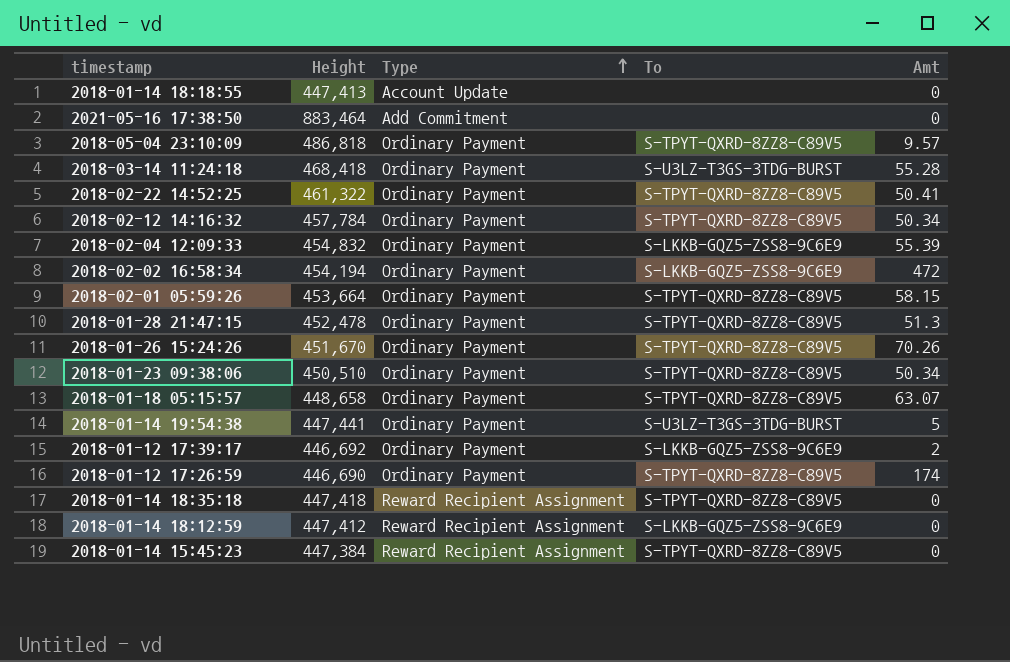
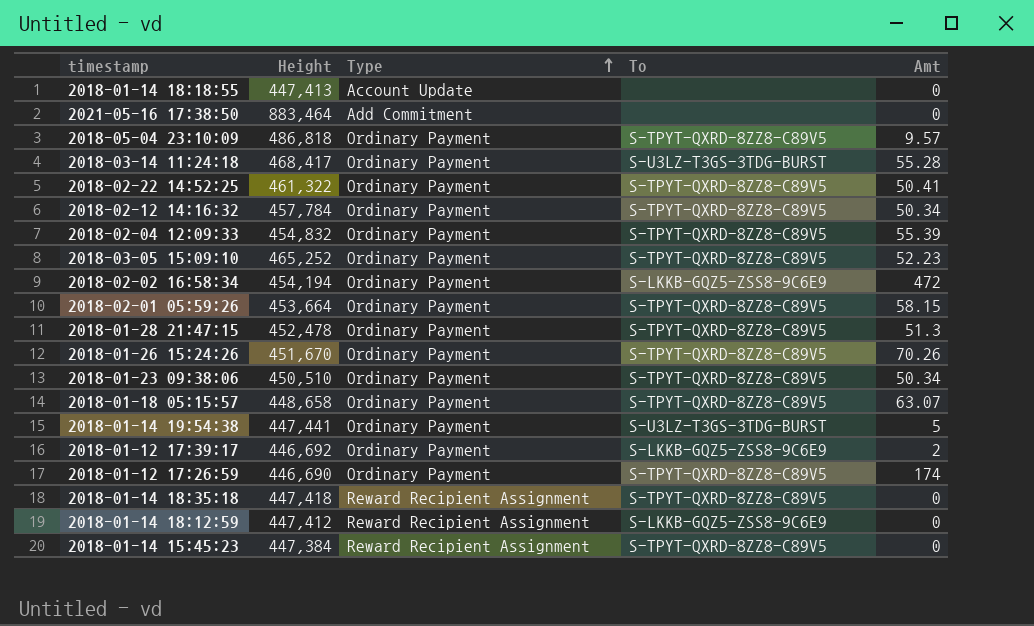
2018-03-14 11:24:18 | Height: 468,418 -> 468,417
2018-02-04 12:09:33 | To: S-LKKB-GQZ5-ZSS8-9C6E9 -> S-TPYT-QXRD-8ZZ8-C89V5
row 2018-03-05 15:09:10: none -> 465,252 | Ordinary Payment | S-TPYT-QXRD-8ZZ8-C89V5 | 52.23

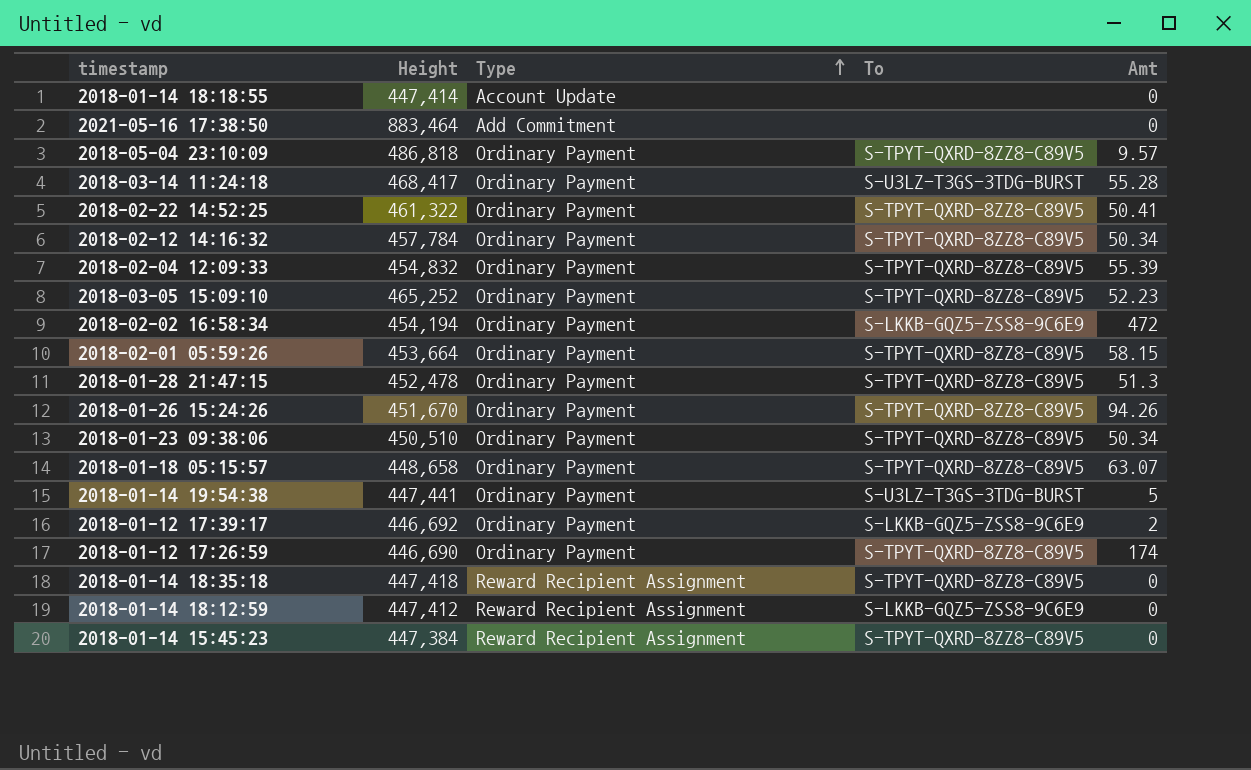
2018-01-14 18:18:55 | Height: 447,413 -> 447,414
2018-01-26 15:24:26 | Amt: 70.26 -> 94.26

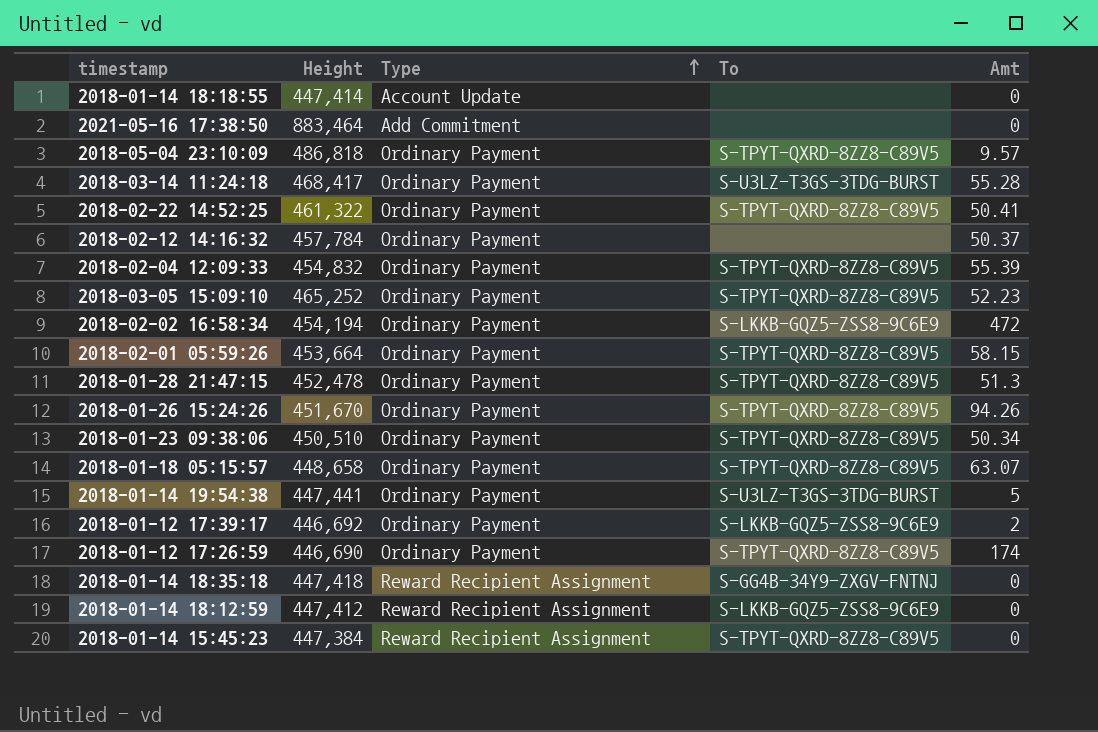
2018-02-12 14:16:32 | To: S-TPYT-QXRD-8ZZ8-C89V5 -> none
2018-02-12 14:16:32 | Amt: 50.34 -> 50.37
2018-01-14 18:35:18 | To: S-TPYT-QXRD-8ZZ8-C89V5 -> S-GG4B-34Y9-ZXGV-FNTNJ

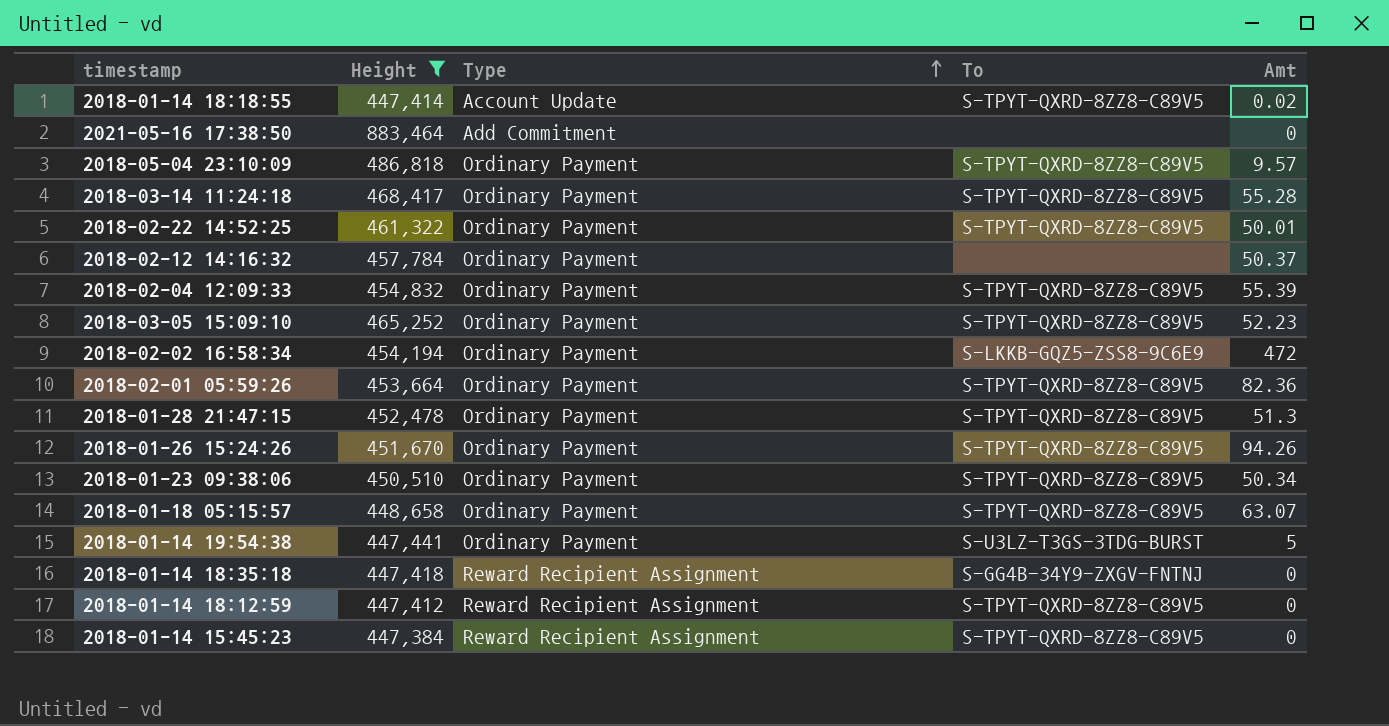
filter: none -> Height >= 447,384
2018-01-14 18:18:55 | To: none -> S-TPYT-QXRD-8ZZ8-C89V5
2018-01-14 18:18:55 | Amt: 0 -> 0.02
2018-03-14 11:24:18 | To: S-U3LZ-T3GS-3TDG-BURST -> S-TPYT-QXRD-8ZZ8-C89V5
2018-02-22 14:52:25 | Amt: 50.41 -> 50.01
2018-02-01 05:59:26 | Amt: 58.15 -> 82.36
2018-01-14 18:12:59 | To: S-LKKB-GQZ5-ZSS8-9C6E9 -> S-TPYT-QXRD-8ZZ8-C89V5

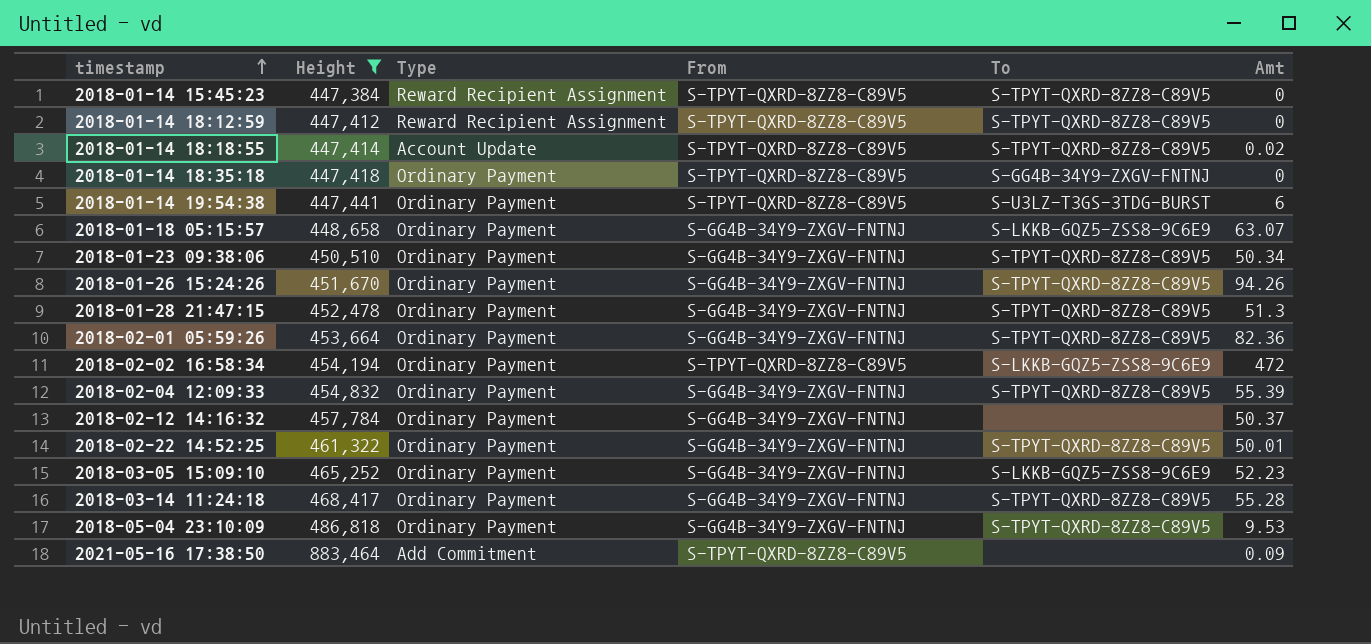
row order: Type ascending -> timestamp ascending
column From | position: none -> 4
2018-01-14 18:35:18 | Type: Reward Recipient Assignment -> Ordinary Payment
2018-01-14 19:54:38 | Amt: 5 -> 6
2018-01-18 05:15:57 | To: S-TPYT-QXRD-8ZZ8-C89V5 -> S-LKKB-GQZ5-ZSS8-9C6E9
2018-03-05 15:09:10 | To: S-TPYT-QXRD-8ZZ8-C89V5 -> S-LKKB-GQZ5-ZSS8-9C6E9
2018-05-04 23:10:09 | Amt: 9.57 -> 9.53
2021-05-16 17:38:50 | Amt: 0 -> 0.09

